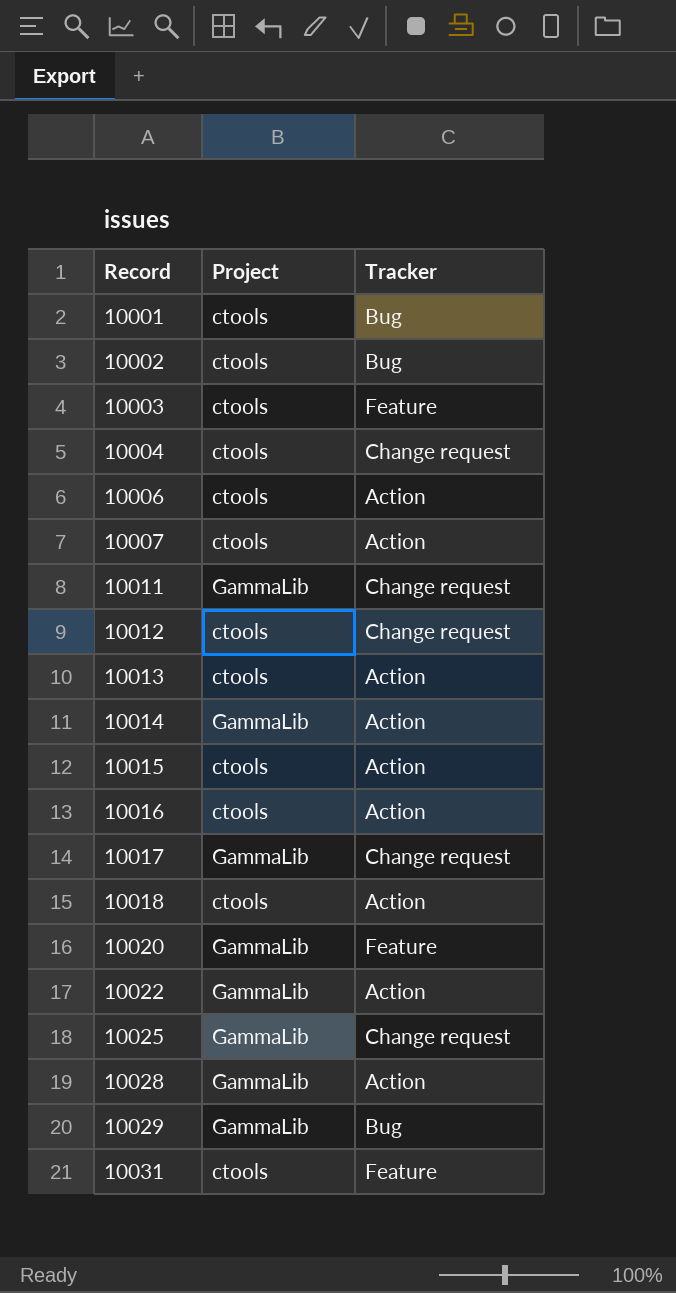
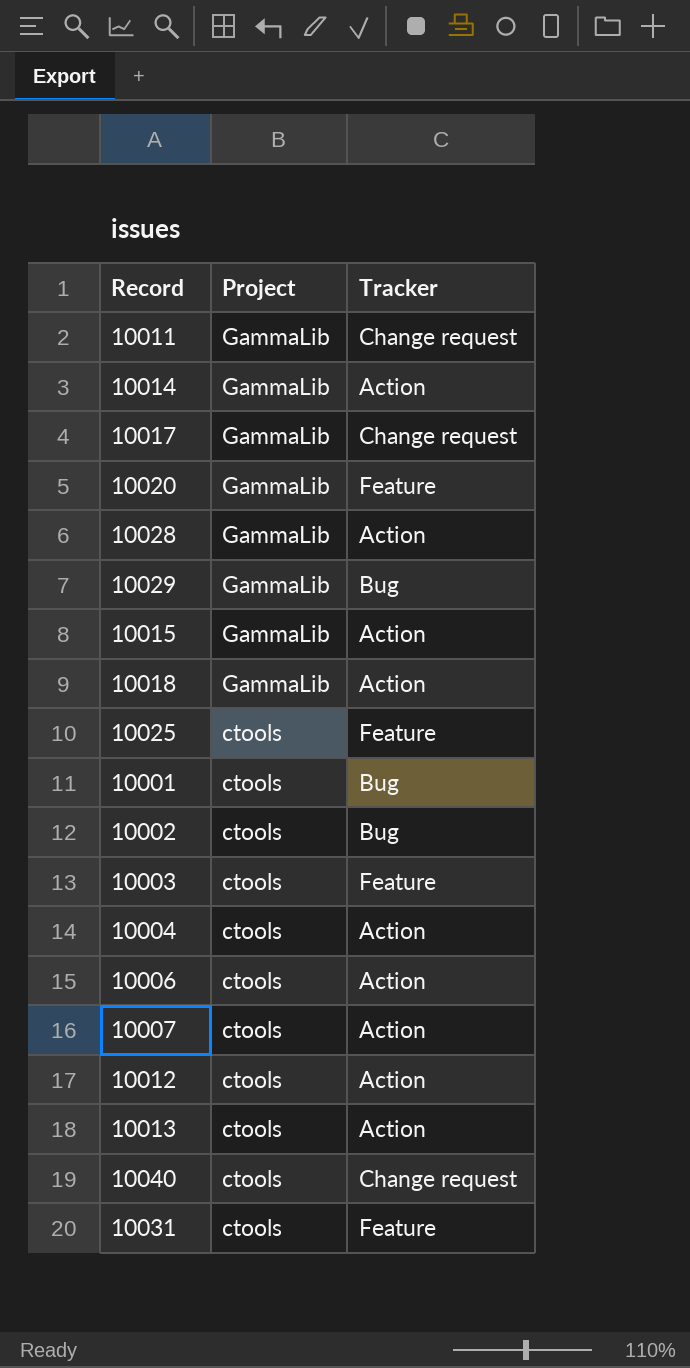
row order: Record ascending -> Project descending
row 10016: ctools | Action -> none
row 10022: GammaLib | Action -> none
10015 | Project: ctools -> GammaLib
10018 | Project: ctools -> GammaLib
10025 | Project: GammaLib -> ctools
10025 | Tracker: Change request -> Feature
10004 | Tracker: Change request -> Action
10012 | Tracker: Change request -> Action
row 10040: none -> ctools | Change request

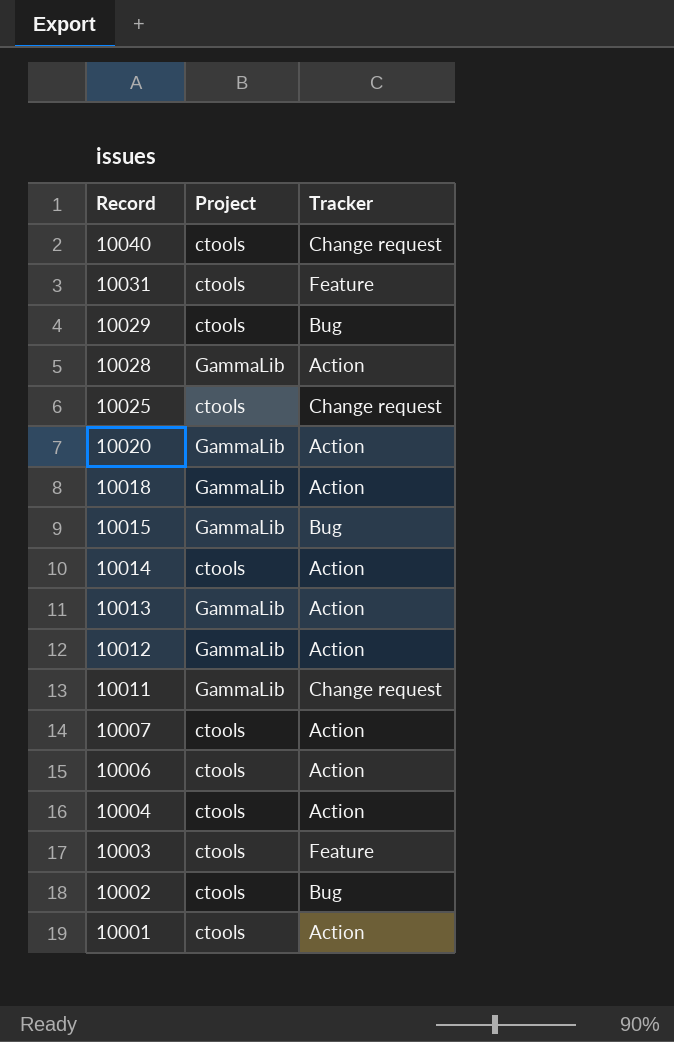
row order: Project descending -> Record descending
row 10017: GammaLib | Change request -> none
10029 | Project: GammaLib -> ctools
10025 | Tracker: Feature -> Change request
10020 | Tracker: Feature -> Action
10015 | Tracker: Action -> Bug
10014 | Project: GammaLib -> ctools
10013 | Project: ctools -> GammaLib
10012 | Project: ctools -> GammaLib
10001 | Tracker: Bug -> Action

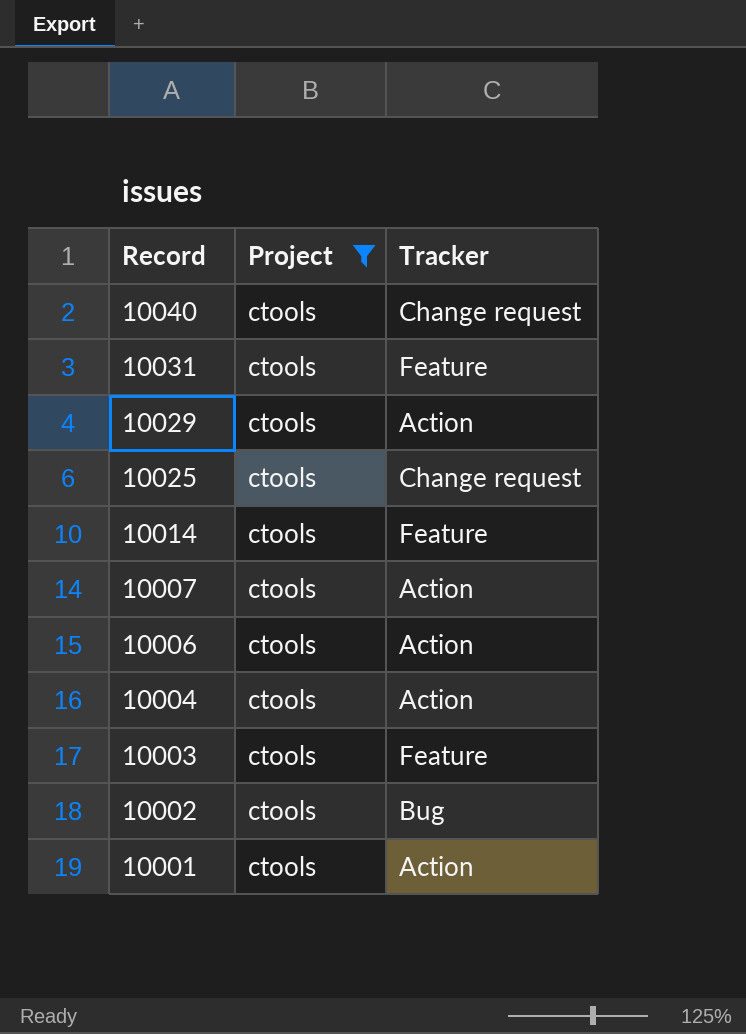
filter: none -> Project = ctools
10029 | Tracker: Bug -> Action
10014 | Tracker: Action -> Feature

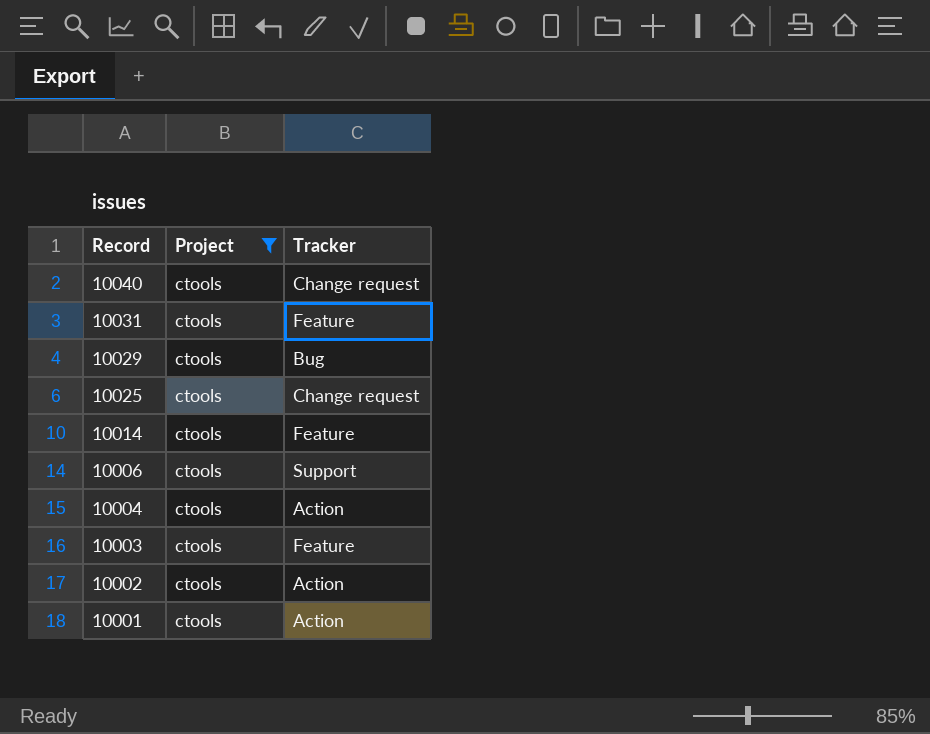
row 10007: ctools | Action -> none
10029 | Tracker: Action -> Bug
10006 | Tracker: Action -> Support
10002 | Tracker: Bug -> Action

